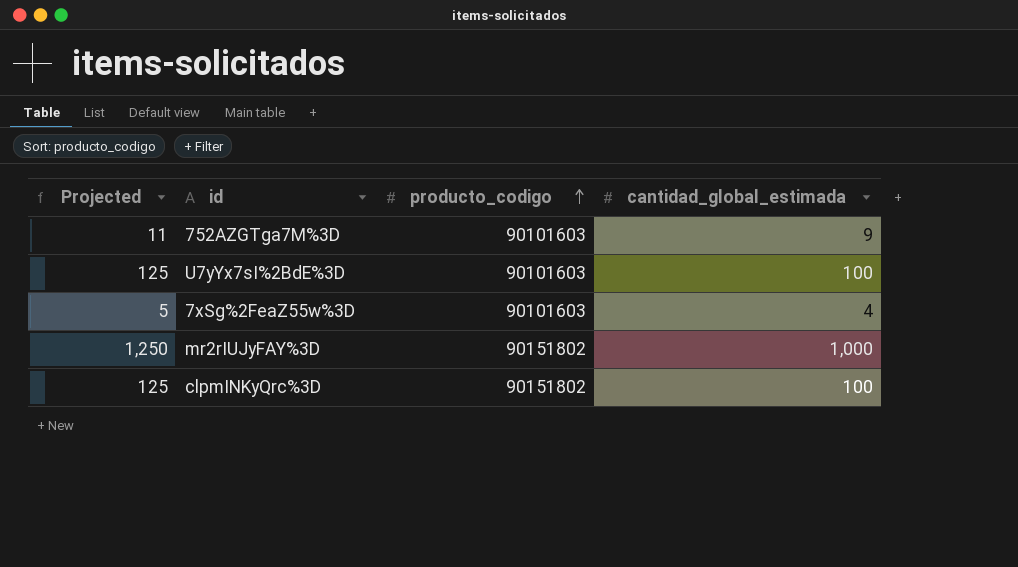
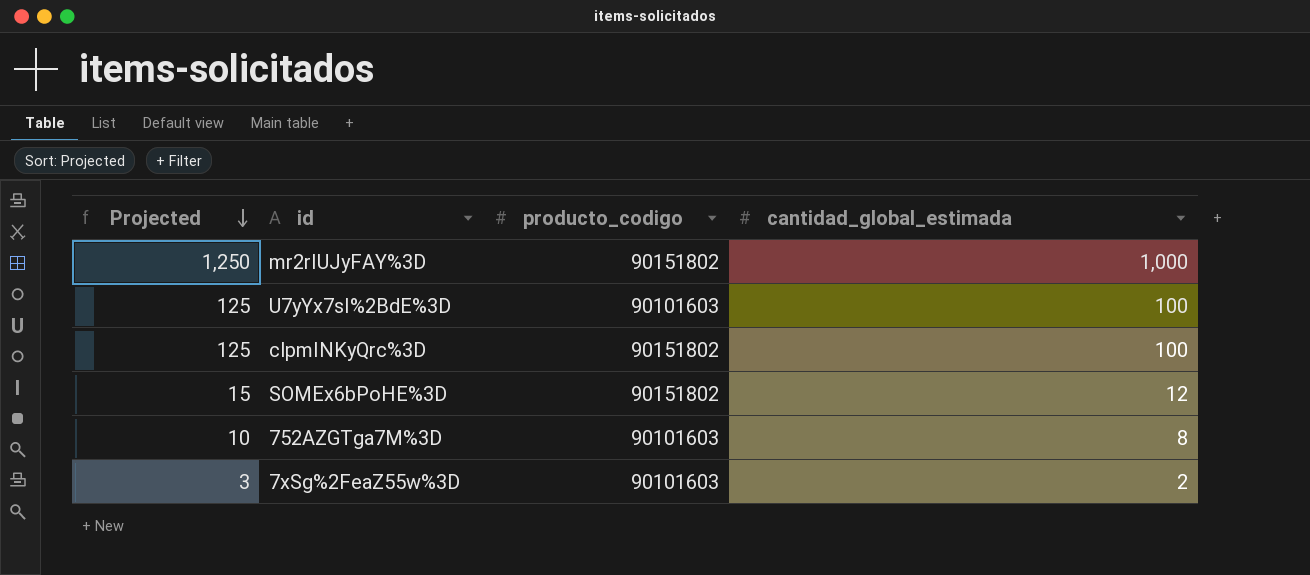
row order: producto_codigo ascending -> Projected descending
row SOMEx6bPoHE%3D: none -> 15 | 90151802 | 12
752AZGTga7M%3D | Projected: 11 -> 10
752AZGTga7M%3D | cantidad_global_estimada: 9 -> 8
7xSg%2FeaZ55w%3D | Projected: 5 -> 3
7xSg%2FeaZ55w%3D | cantidad_global_estimada: 4 -> 2

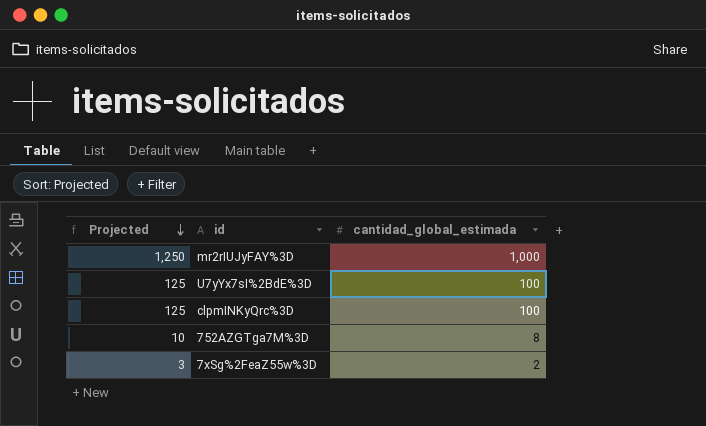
column producto_codigo | position: 3 -> none
row SOMEx6bPoHE%3D: 15 | 90151802 | 12 -> none

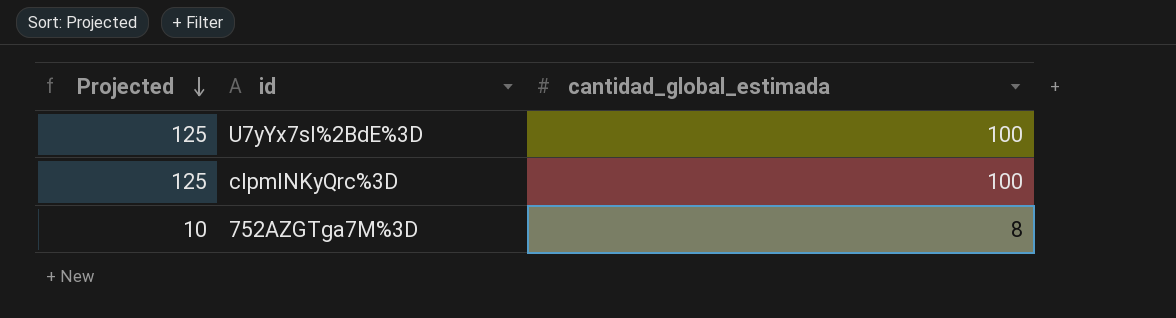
row mr2rIUJyFAY%3D: 1,250 | 1,000 -> none
row 7xSg%2FeaZ55w%3D: 3 | 2 -> none

